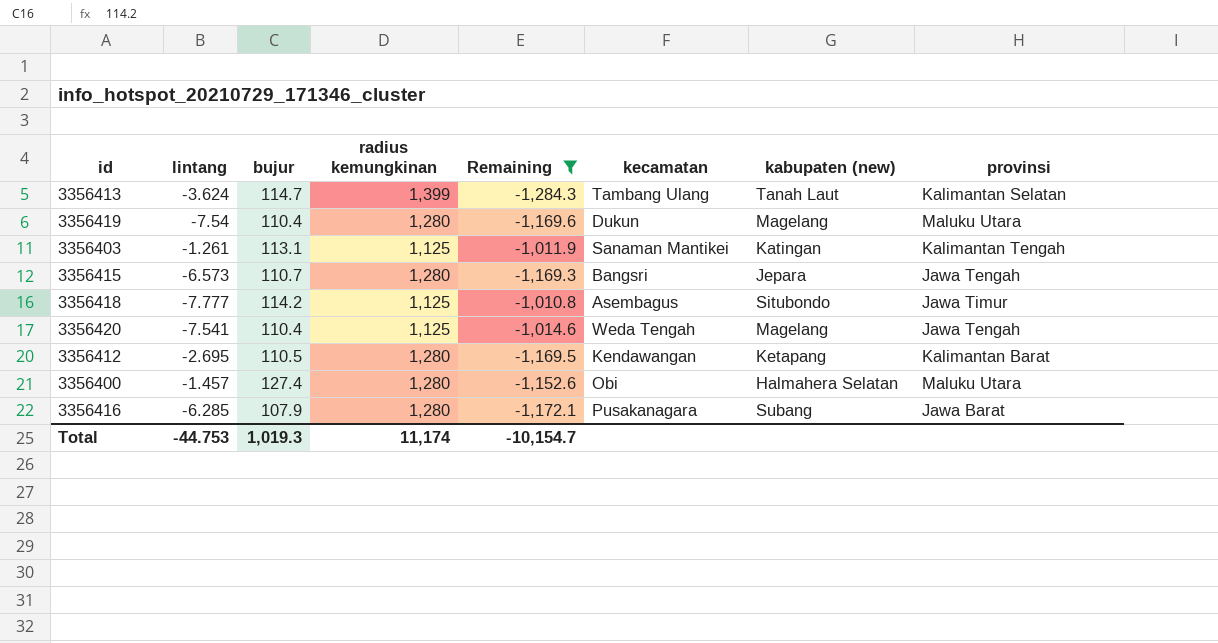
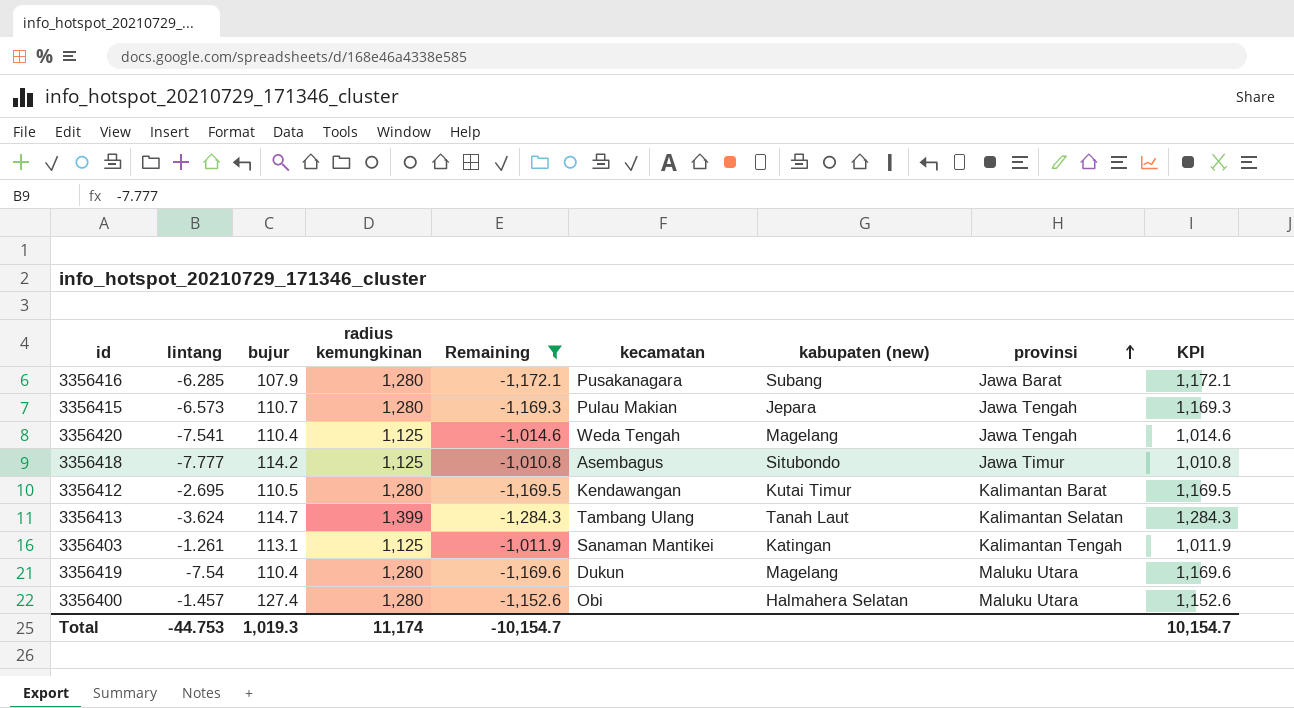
row order: none -> provinsi ascending
column KPI | formula: none -> [radius kemungkinan] - [bujur]
3356415 | kecamatan: Bangsri -> Pulau Makian
3356412 | kabupaten (new): Ketapang -> Kutai Timur

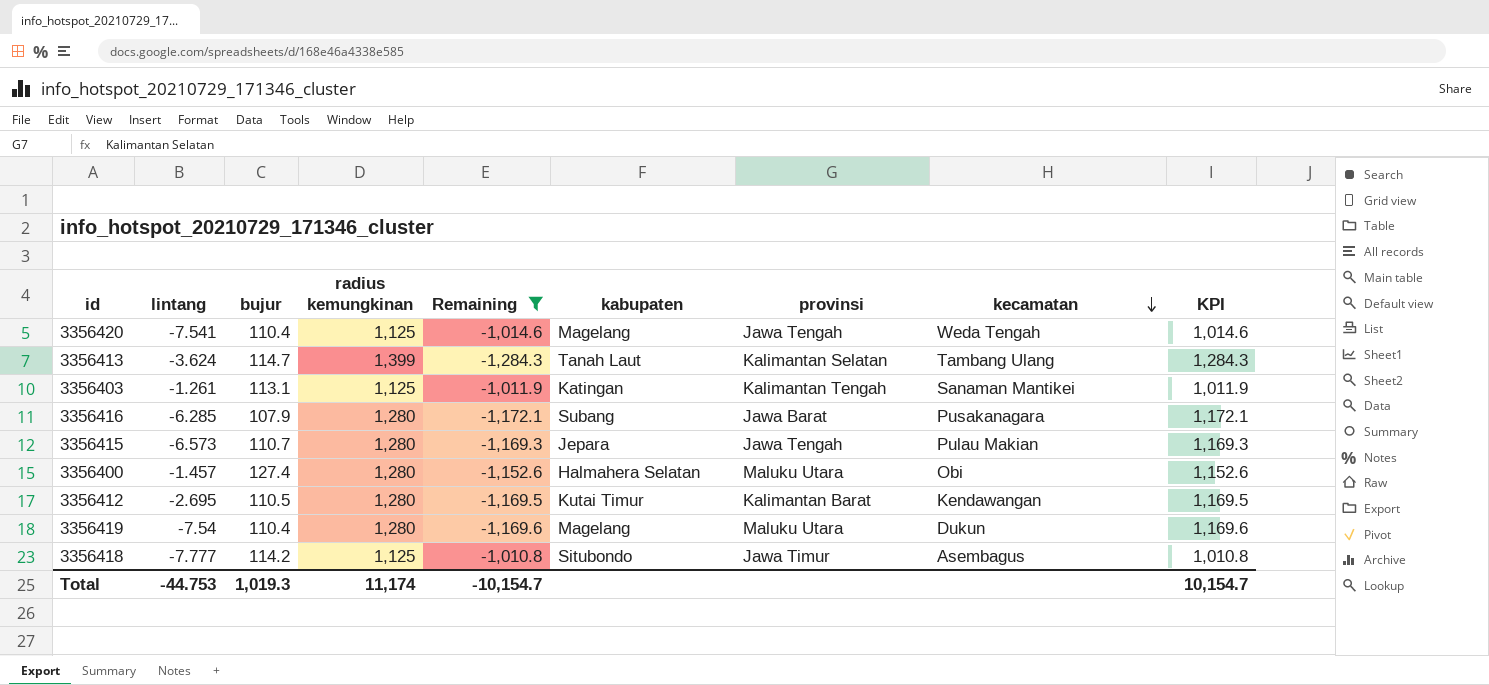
row order: provinsi ascending -> kecamatan descending
column name: kabupaten (new) -> kabupaten
column kecamatan | position: 6 -> 8

